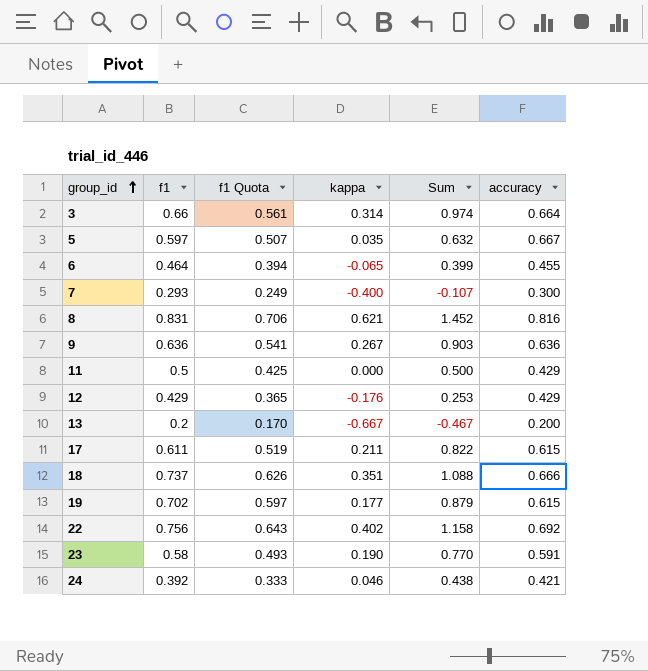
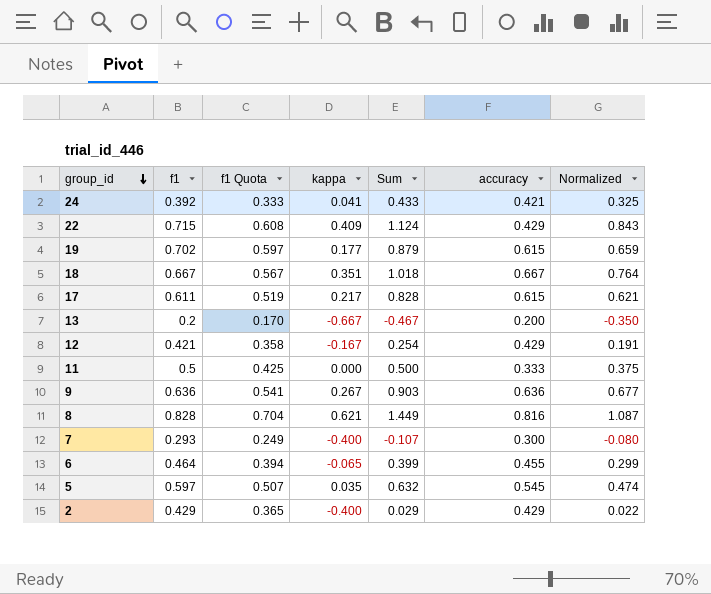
row order: group_id ascending -> group_id descending
column Normalized | formula: none -> [Sum] * 0.75
row 3: 0.66 | 0.561 | 0.314 | 0.974 | 0.664 -> none
row 23: 0.58 | 0.493 | 0.190 | 0.770 | 0.591 -> none
24 | kappa: 0.046 -> 0.041
24 | Sum: 0.438 -> 0.433
22 | f1: 0.756 -> 0.715
22 | f1 Quota: 0.643 -> 0.608
22 | kappa: 0.402 -> 0.409
22 | Sum: 1.158 -> 1.124
22 | accuracy: 0.692 -> 0.429
18 | f1: 0.737 -> 0.667
18 | f1 Quota: 0.626 -> 0.567
18 | Sum: 1.088 -> 1.018
18 | accuracy: 0.666 -> 0.667
17 | kappa: 0.211 -> 0.217
17 | Sum: 0.822 -> 0.828
12 | f1: 0.429 -> 0.421
12 | f1 Quota: 0.365 -> 0.358
12 | kappa: -0.176 -> -0.167
12 | Sum: 0.253 -> 0.254
11 | accuracy: 0.429 -> 0.333
8 | f1: 0.831 -> 0.828
8 | f1 Quota: 0.706 -> 0.704
8 | Sum: 1.452 -> 1.449
5 | accuracy: 0.667 -> 0.545
row 2: none -> 0.429 | 0.365 | -0.400 | 0.029 | 0.429 | 0.022

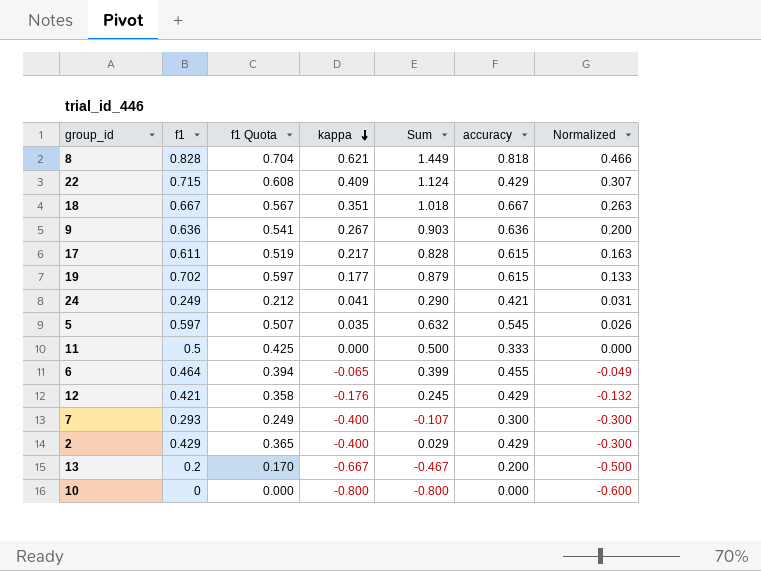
row order: group_id descending -> kappa descending
column Normalized | formula: [Sum] * 0.75 -> [kappa] * 0.75
8 | accuracy: 0.816 -> 0.818
24 | f1: 0.392 -> 0.249
24 | f1 Quota: 0.333 -> 0.212
24 | Sum: 0.433 -> 0.290
12 | kappa: -0.167 -> -0.176
12 | Sum: 0.254 -> 0.245
row 10: none -> 0 | 0.000 | -0.800 | -0.800 | 0.000 | -0.600

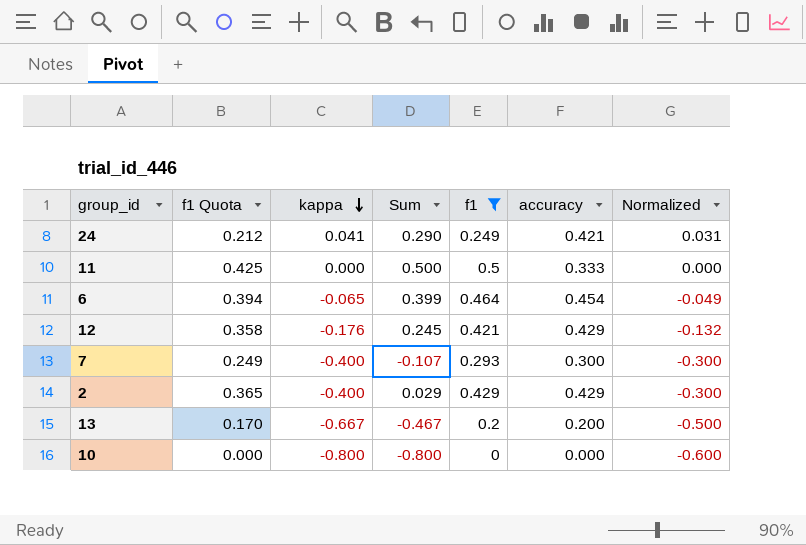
filter: none -> f1 <= 0.5
column f1 | position: 2 -> 5
6 | accuracy: 0.455 -> 0.454

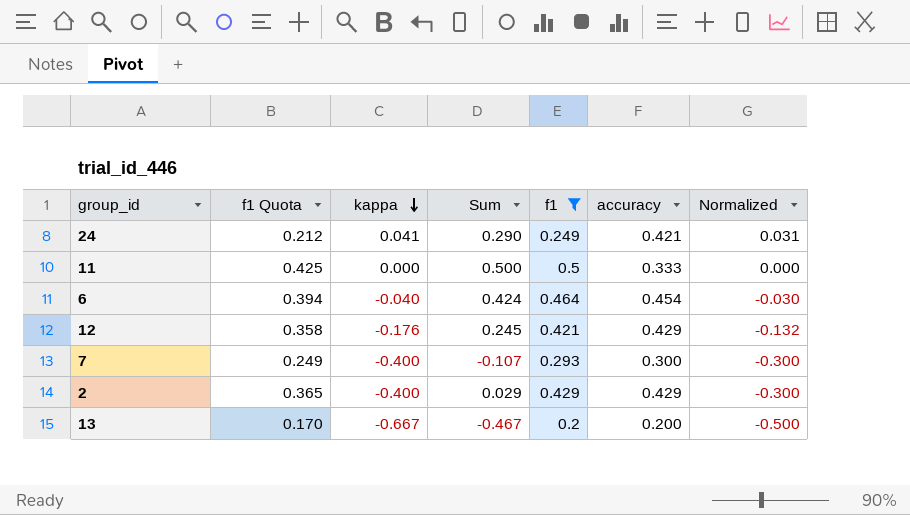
row 10: 0.000 | -0.800 | -0.800 | 0 | 0.000 | -0.600 -> none
6 | kappa: -0.065 -> -0.040
6 | Sum: 0.399 -> 0.424
6 | Normalized: -0.049 -> -0.030

